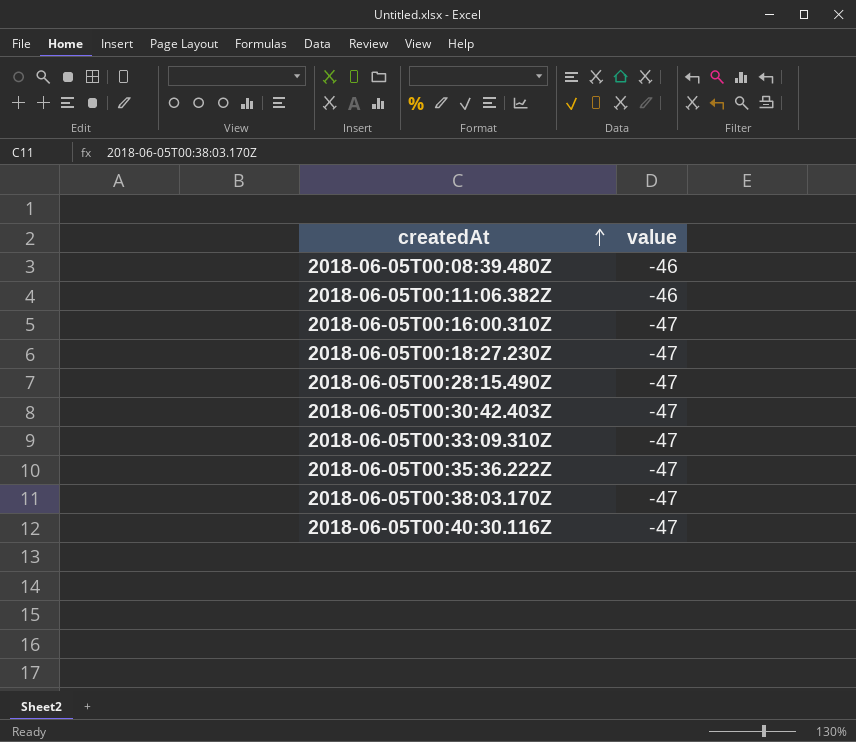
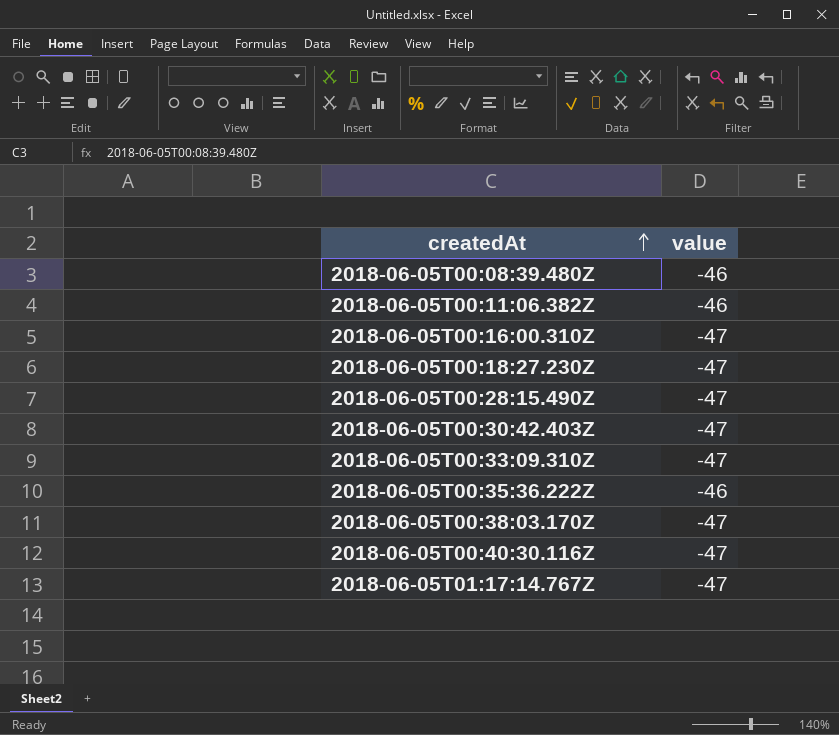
2018-06-05T00:35:36.222Z | value: -47 -> -46
row 2018-06-05T01:17:14.767Z: none -> -47

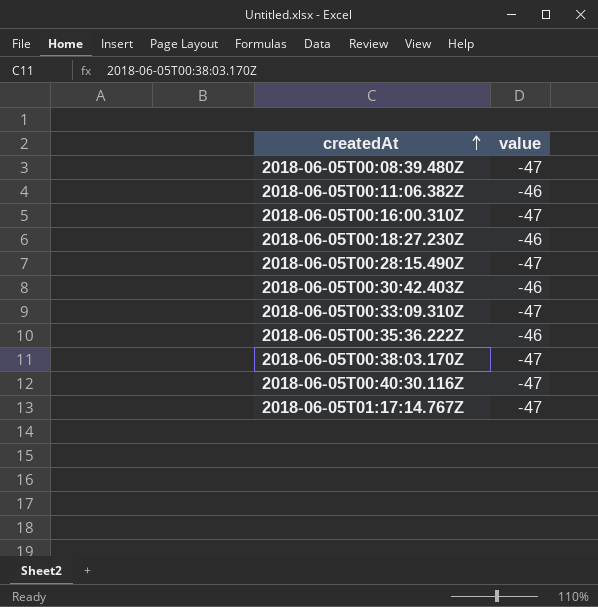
2018-06-05T00:08:39.480Z | value: -46 -> -47
2018-06-05T00:18:27.230Z | value: -47 -> -46
2018-06-05T00:30:42.403Z | value: -47 -> -46

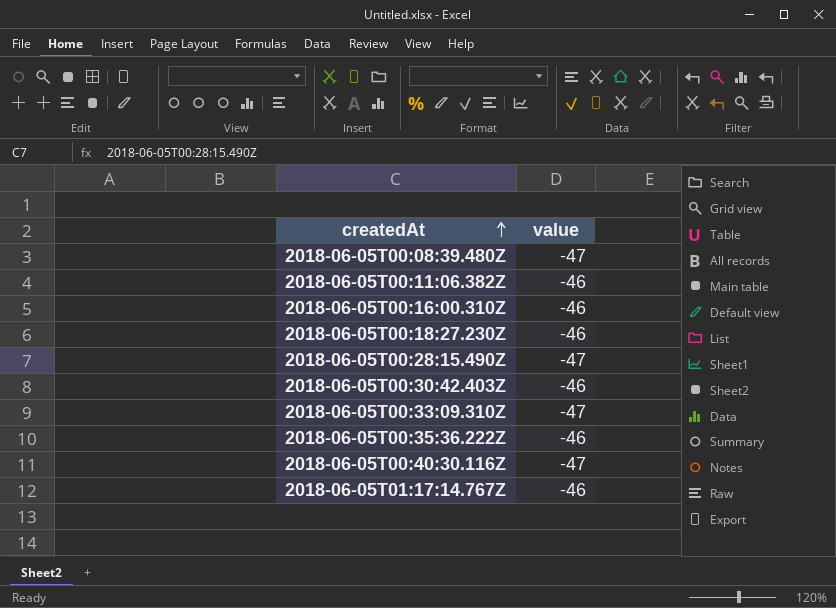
row 2018-06-05T00:38:03.170Z: -47 -> none
2018-06-05T00:16:00.310Z | value: -47 -> -46
2018-06-05T01:17:14.767Z | value: -47 -> -46

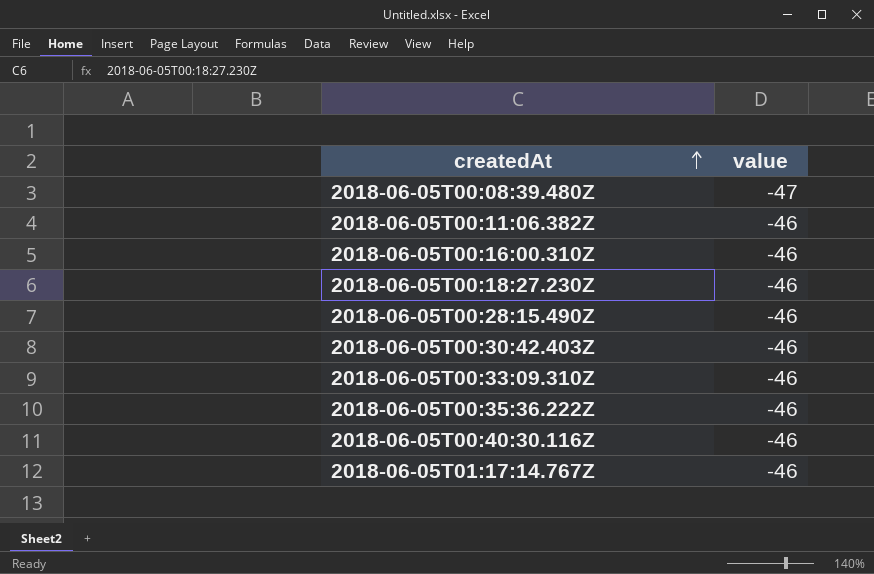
2018-06-05T00:28:15.490Z | value: -47 -> -46
2018-06-05T00:33:09.310Z | value: -47 -> -46
2018-06-05T00:40:30.116Z | value: -47 -> -46

